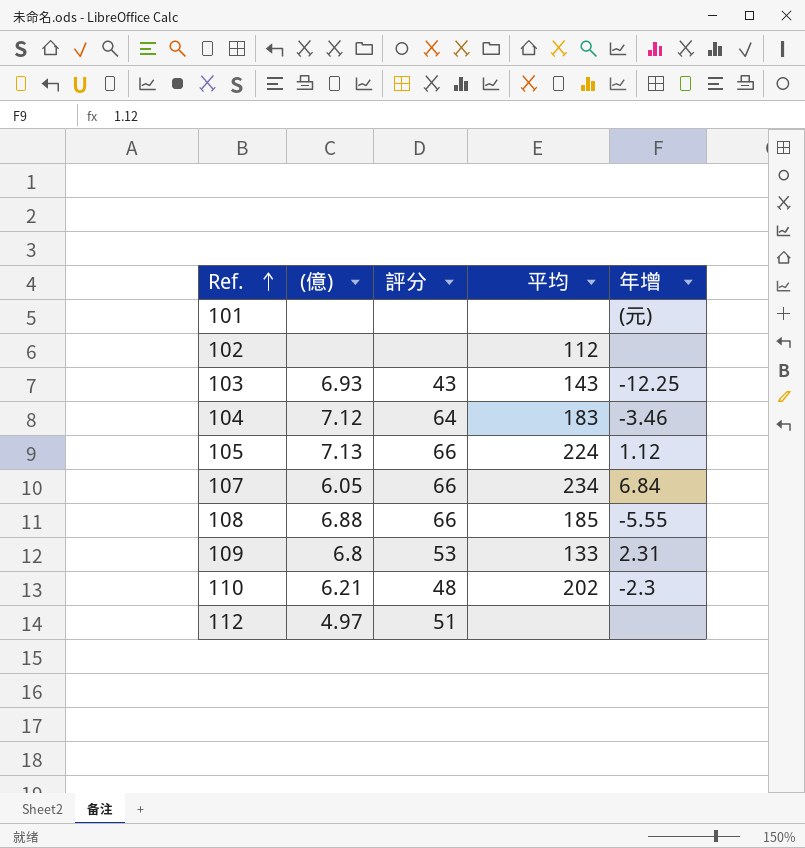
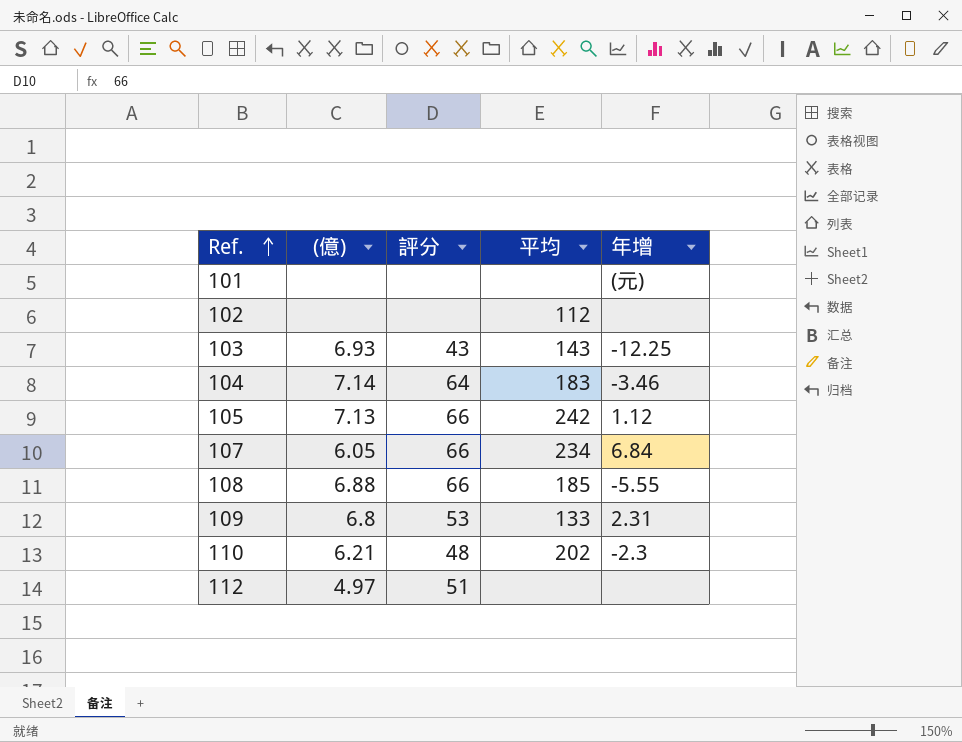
104 | (億): 7.12 -> 7.14
105 | 平均: 224 -> 242

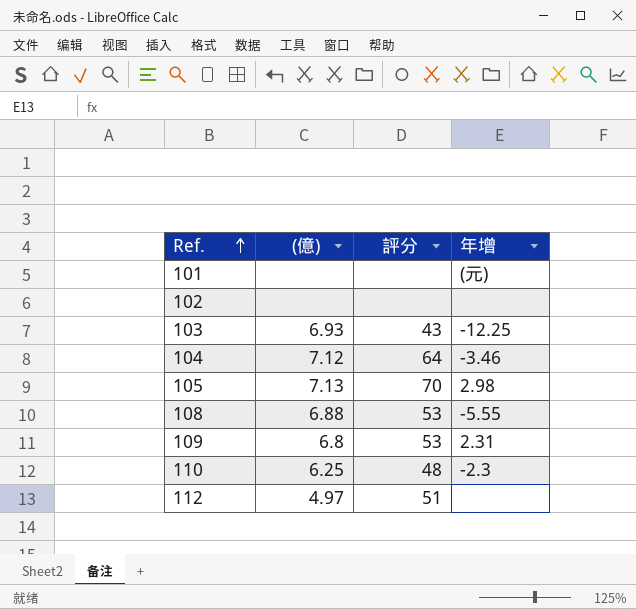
column 平均 | position: 4 -> none
row 107: 6.05 | 66 | 234 | 6.84 -> none
104 | (億): 7.14 -> 7.12
105 | 評分: 66 -> 70
105 | 年增: 1.12 -> 2.98
108 | 評分: 66 -> 53
110 | (億): 6.21 -> 6.25

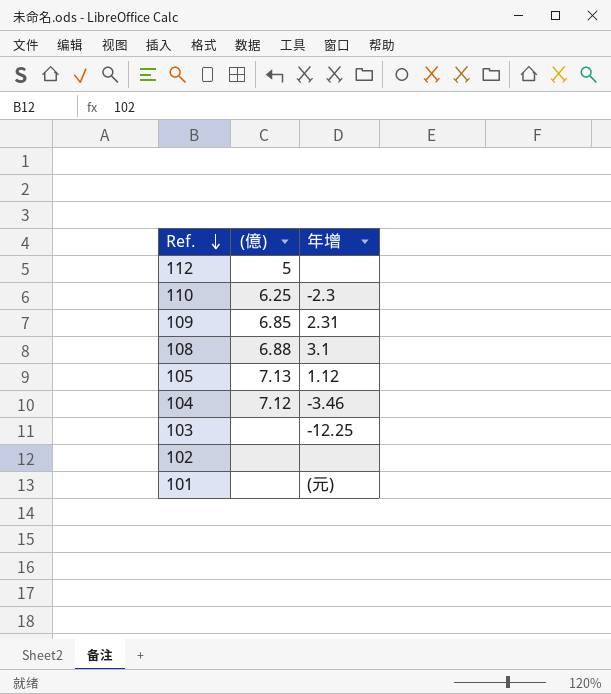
row order: Ref. ascending -> Ref. descending
column 評分 | position: 3 -> none
112 | (億): 4.97 -> 5
109 | (億): 6.8 -> 6.85
108 | 年增: -5.55 -> 3.1
105 | 年增: 2.98 -> 1.12
103 | (億): 6.93 -> none

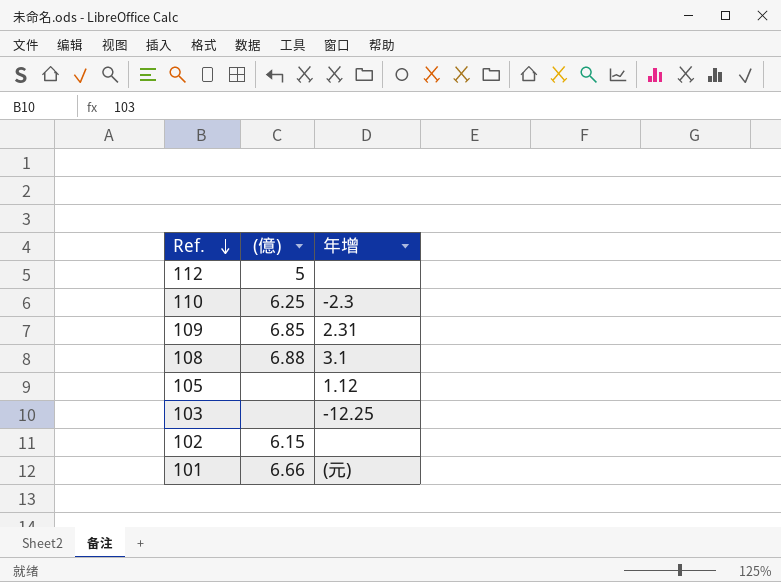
row 104: 7.12 | -3.46 -> none
105 | (億): 7.13 -> none
102 | (億): none -> 6.15
101 | (億): none -> 6.66

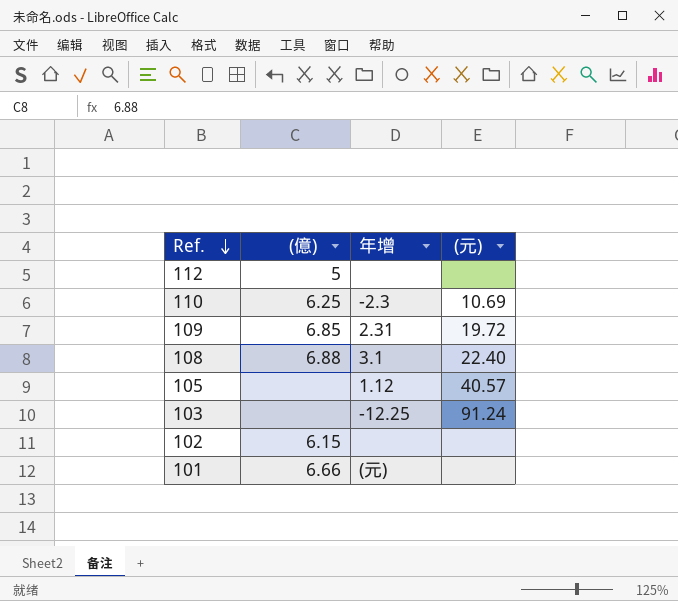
column (元) | position: none -> 4

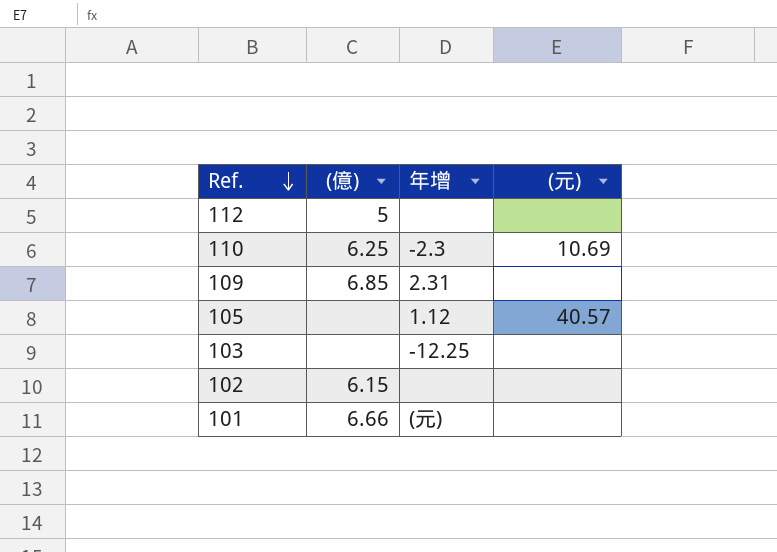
row 108: 6.88 | 3.1 | 22.40 -> none
109 | (元): 19.72 -> none
103 | (元): 91.24 -> none

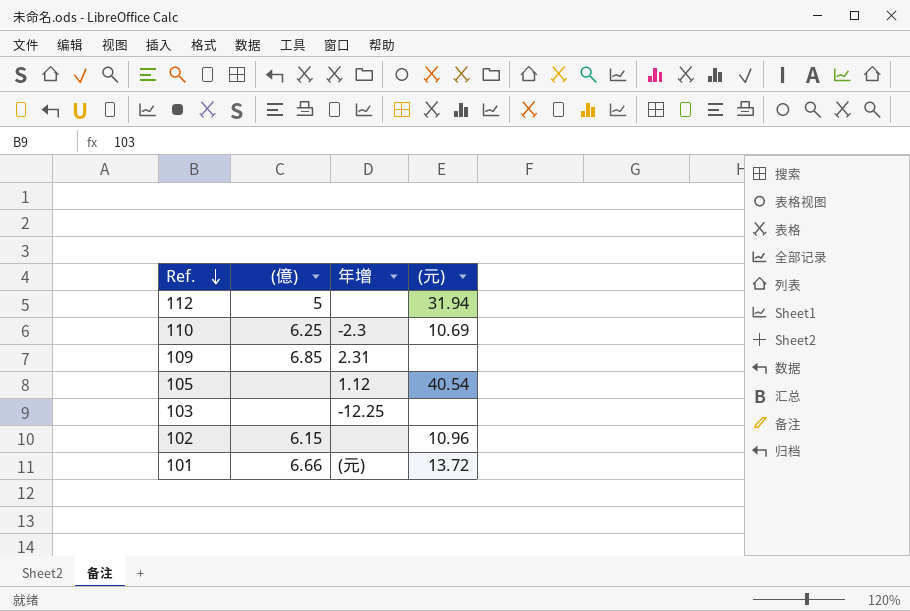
112 | (元): none -> 31.94
105 | (元): 40.57 -> 40.54
102 | (元): none -> 10.96
101 | (元): none -> 13.72

